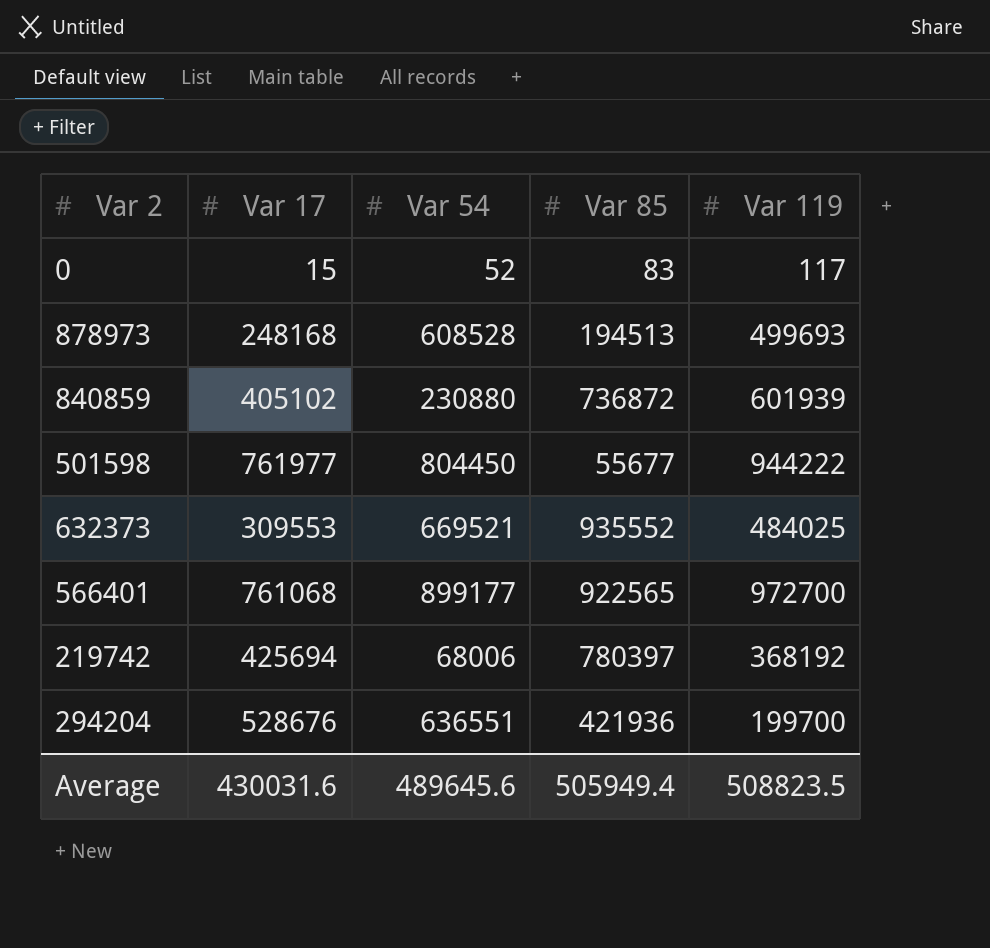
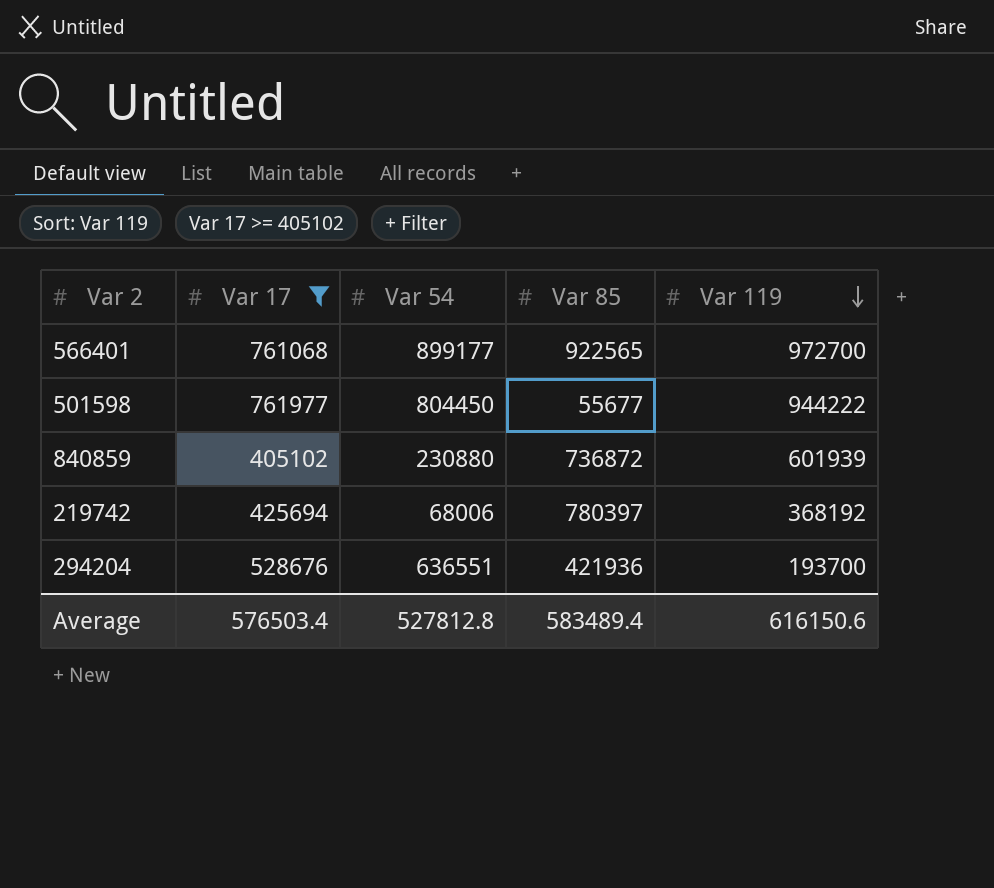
filter: none -> Var 17 >= 405102
row order: none -> Var 119 descending
294204 | Var 119: 199700 -> 193700
Average | Var 17: 430031.6 -> 576503.4
Average | Var 54: 489645.6 -> 527812.8
Average | Var 85: 505949.4 -> 583489.4
Average | Var 119: 508823.5 -> 616150.6

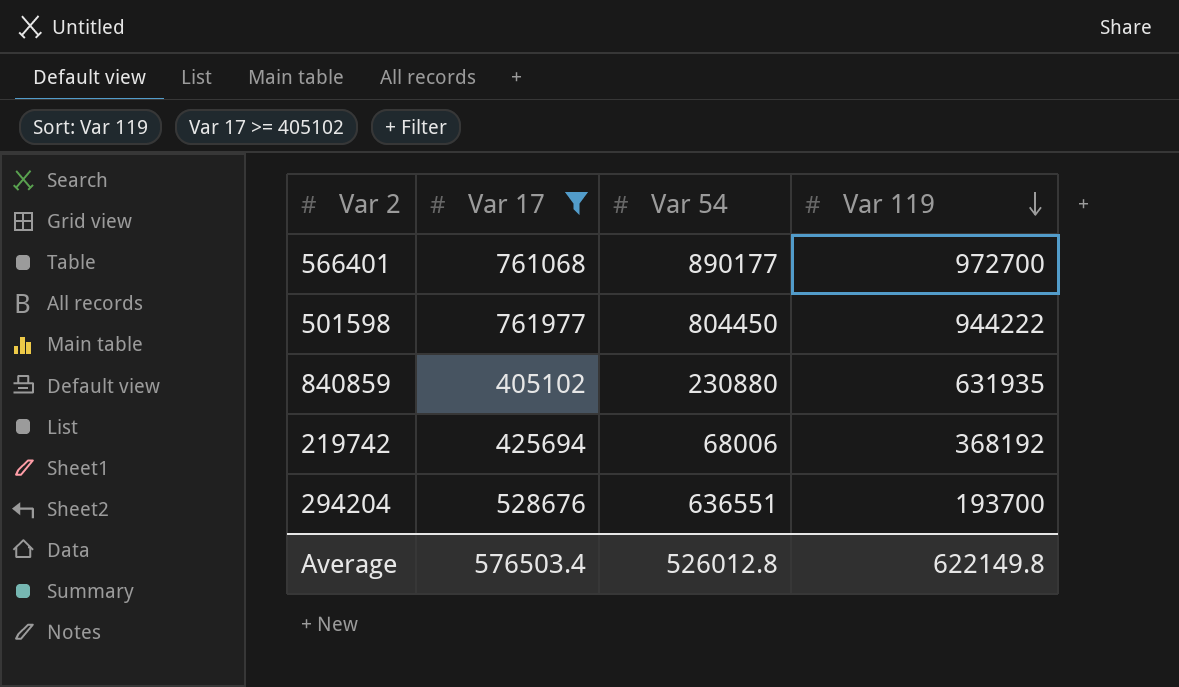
column Var 85 | position: 4 -> none
566401 | Var 54: 899177 -> 890177
840859 | Var 119: 601939 -> 631935
Average | Var 54: 527812.8 -> 526012.8
Average | Var 119: 616150.6 -> 622149.8

